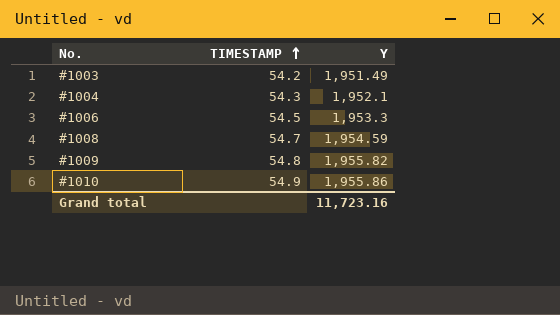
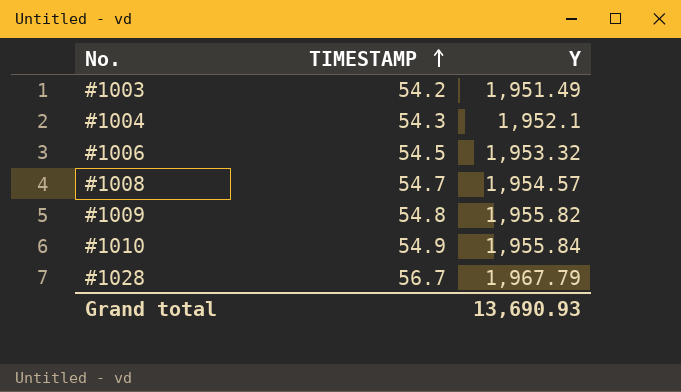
#1006 | Y: 1,953.3 -> 1,953.32
#1008 | Y: 1,954.59 -> 1,954.57
#1010 | Y: 1,955.86 -> 1,955.84
row #1028: none -> 56.7 | 1,967.79
Grand total | Y: 11,723.16 -> 13,690.93

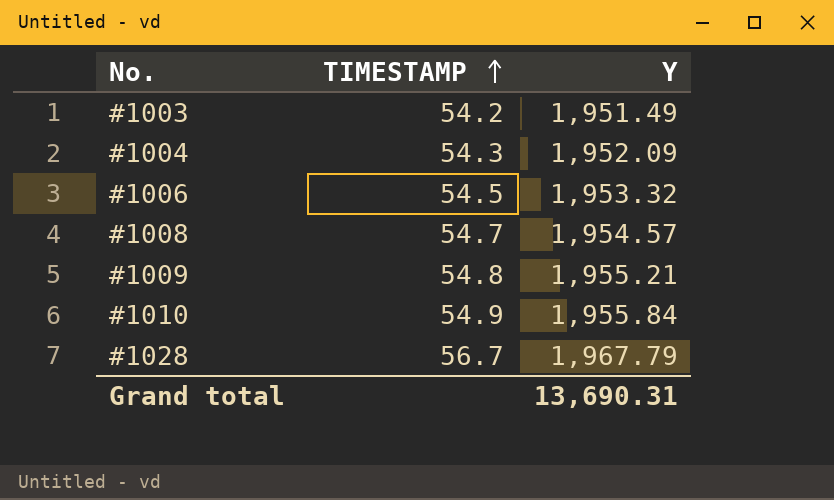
#1004 | Y: 1,952.1 -> 1,952.09
#1009 | Y: 1,955.82 -> 1,955.21
Grand total | Y: 13,690.93 -> 13,690.31

